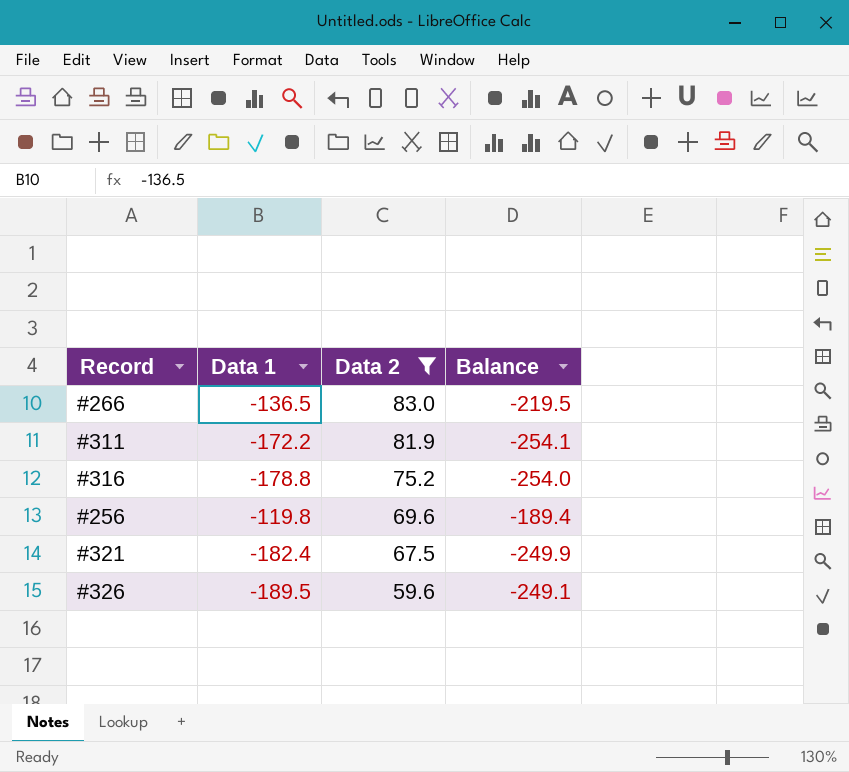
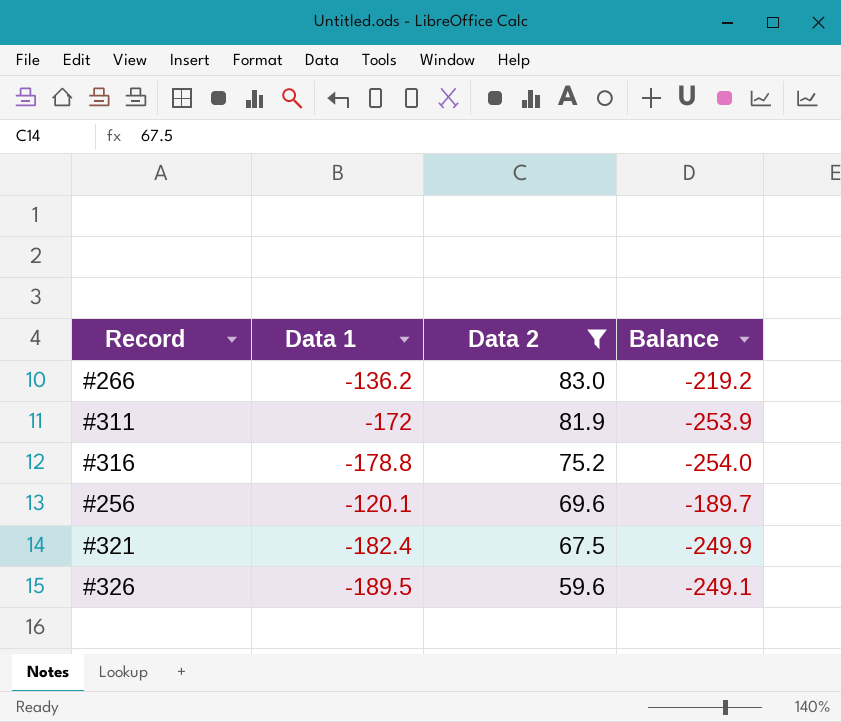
#266 | Data 1: -136.5 -> -136.2
#266 | Balance: -219.5 -> -219.2
#311 | Data 1: -172.2 -> -172
#311 | Balance: -254.1 -> -253.9
#256 | Data 1: -119.8 -> -120.1
#256 | Balance: -189.4 -> -189.7

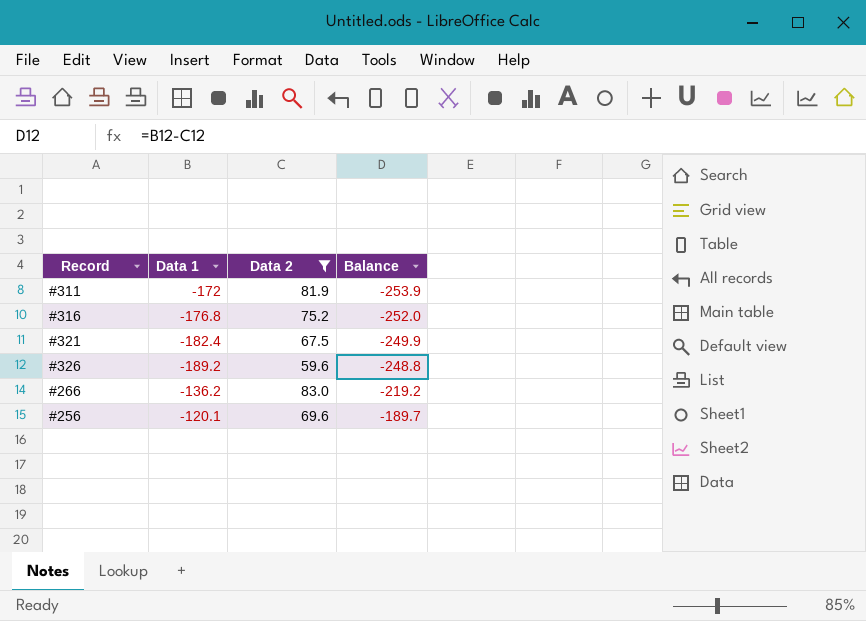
row order: Data 2 descending -> Balance ascending
#316 | Data 1: -178.8 -> -176.8
#316 | Balance: -254.0 -> -252.0
#326 | Data 1: -189.5 -> -189.2
#326 | Balance: -249.1 -> -248.8

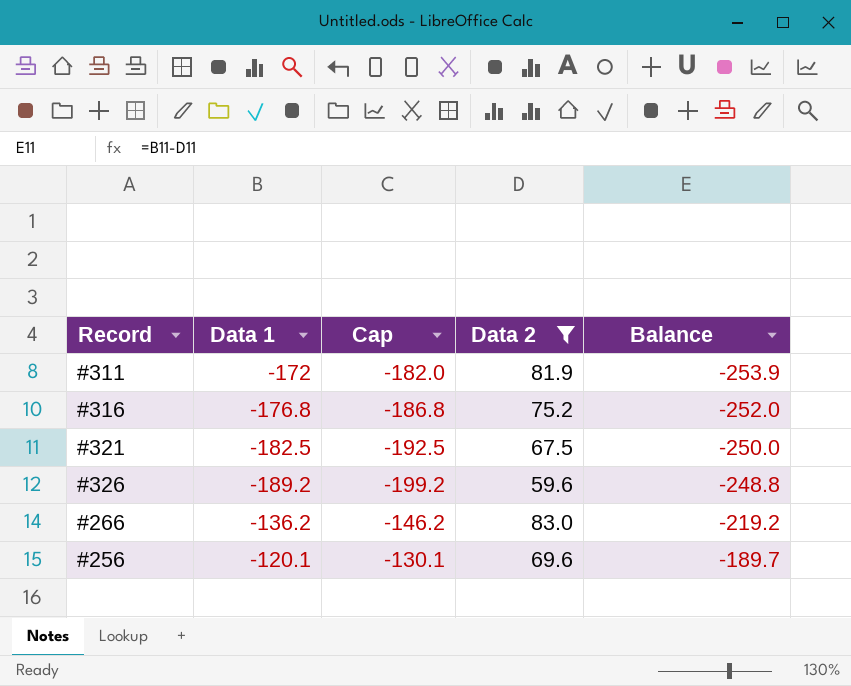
column Cap | formula: none -> [Data 1] - 10
#321 | Data 1: -182.4 -> -182.5
#321 | Balance: -249.9 -> -250.0

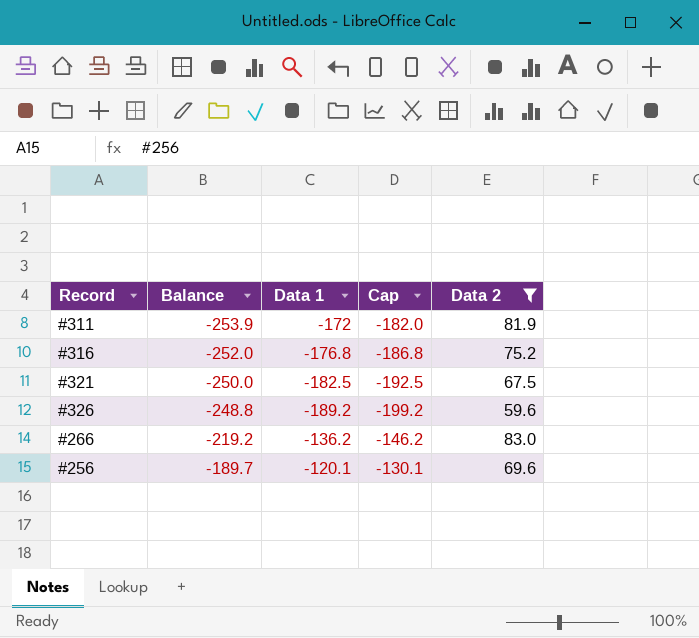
column Balance | position: 5 -> 2

